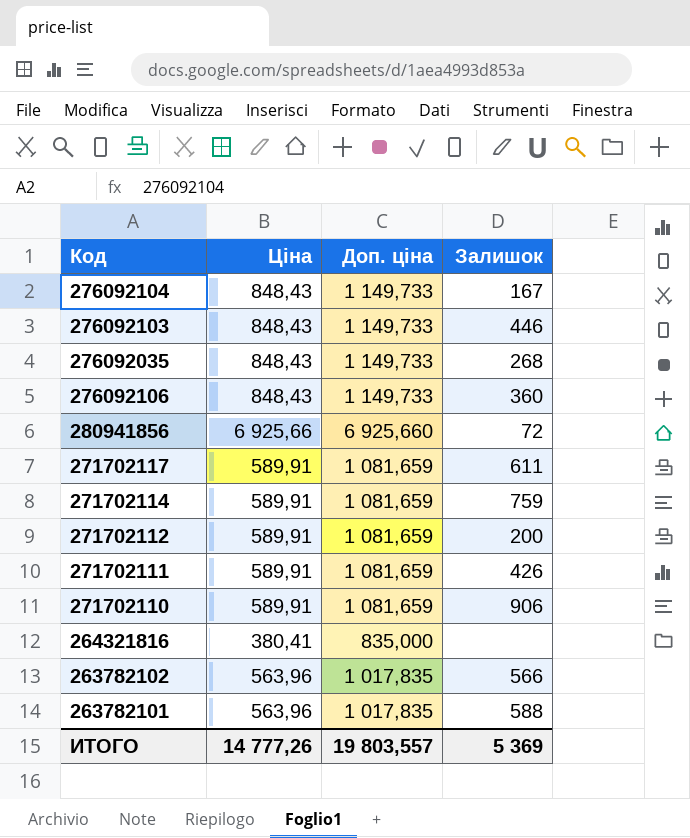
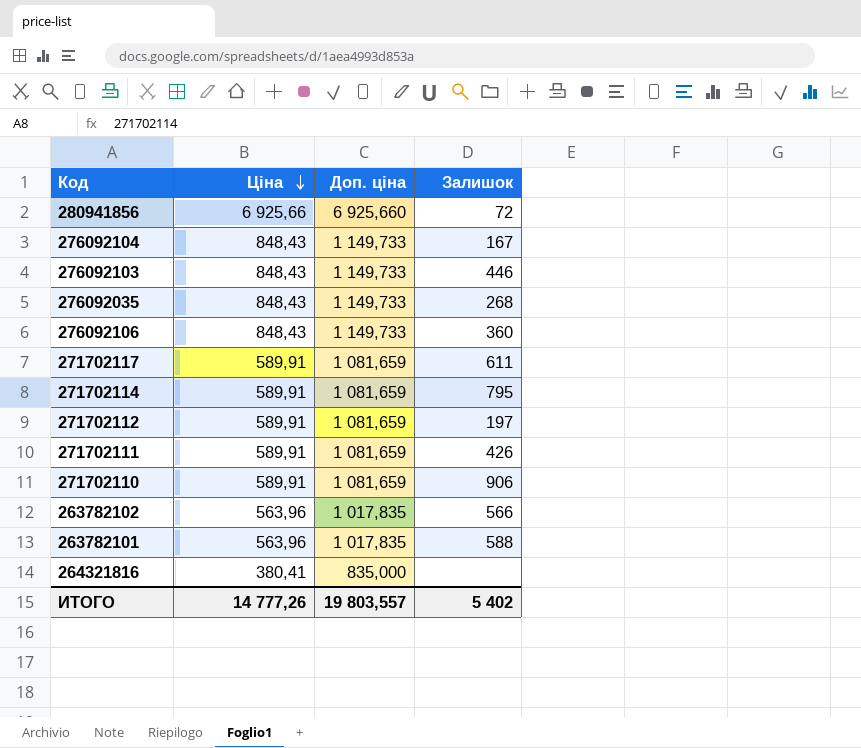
row order: none -> Ціна descending
271702114 | Залишок: 759 -> 795
271702112 | Залишок: 200 -> 197
ИТОГО | Залишок: 5 369 -> 5 402

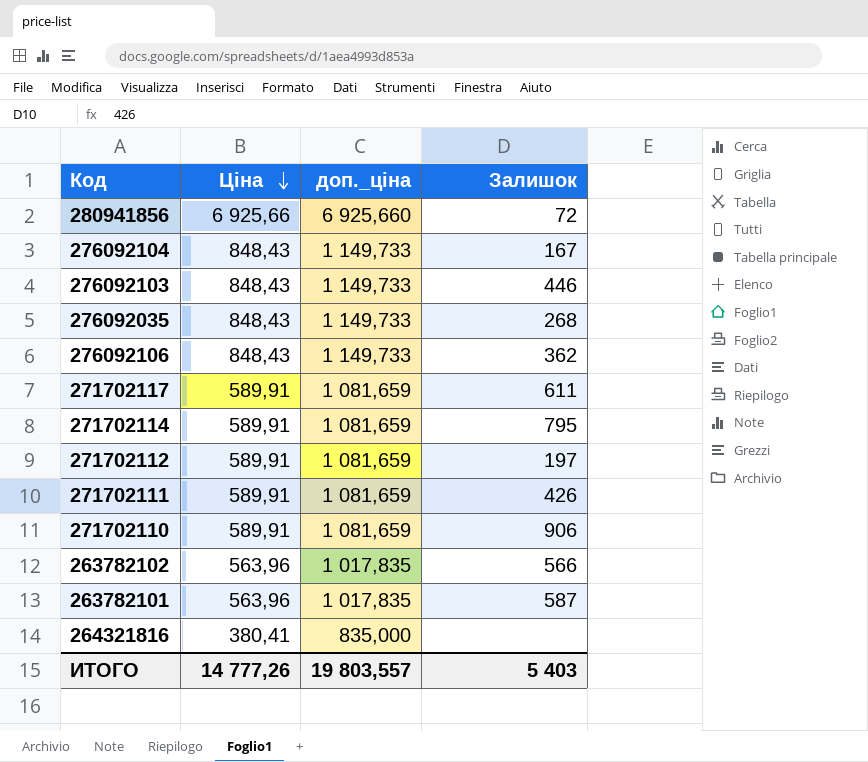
column name: Доп. ціна -> доп._ціна
276092106 | Залишок: 360 -> 362
263782101 | Залишок: 588 -> 587
ИТОГО | Залишок: 5 402 -> 5 403

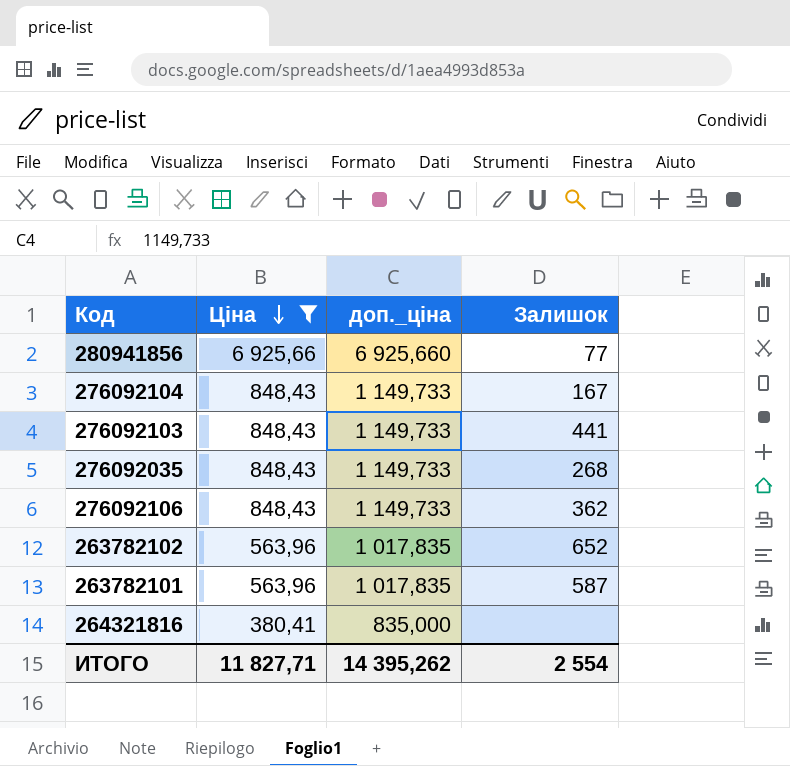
filter: none -> Ціна != 589,91
280941856 | Залишок: 72 -> 77
276092103 | Залишок: 446 -> 441
263782102 | Залишок: 566 -> 652
ИТОГО | Ціна: 14 777,26 -> 11 827,71
ИТОГО | доп._ціна: 19 803,557 -> 14 395,262
ИТОГО | Залишок: 5 403 -> 2 554

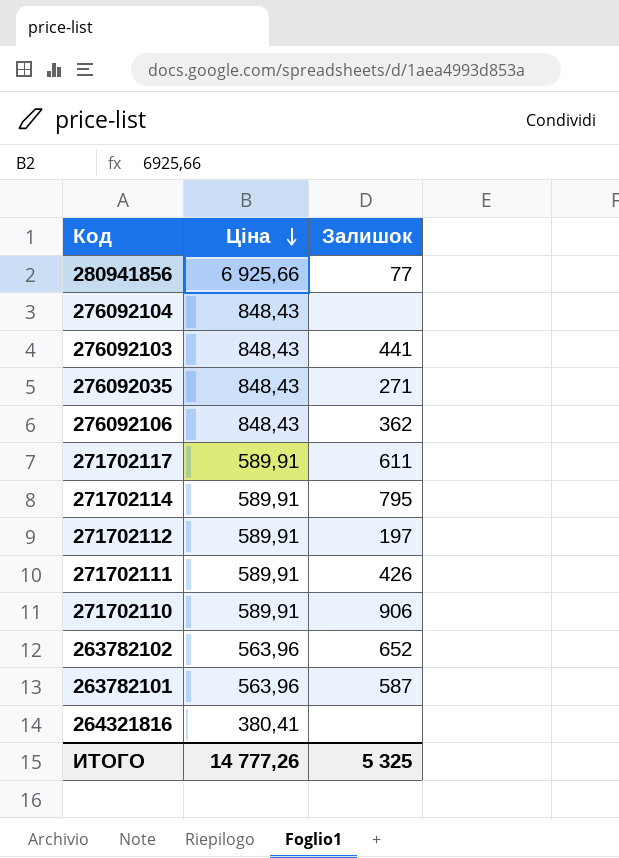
filter: Ціна != 589,91 -> none
column доп._ціна | position: 3 -> none
276092104 | Залишок: 167 -> none
276092035 | Залишок: 268 -> 271
ИТОГО | Ціна: 11 827,71 -> 14 777,26
ИТОГО | Залишок: 2 554 -> 5 325

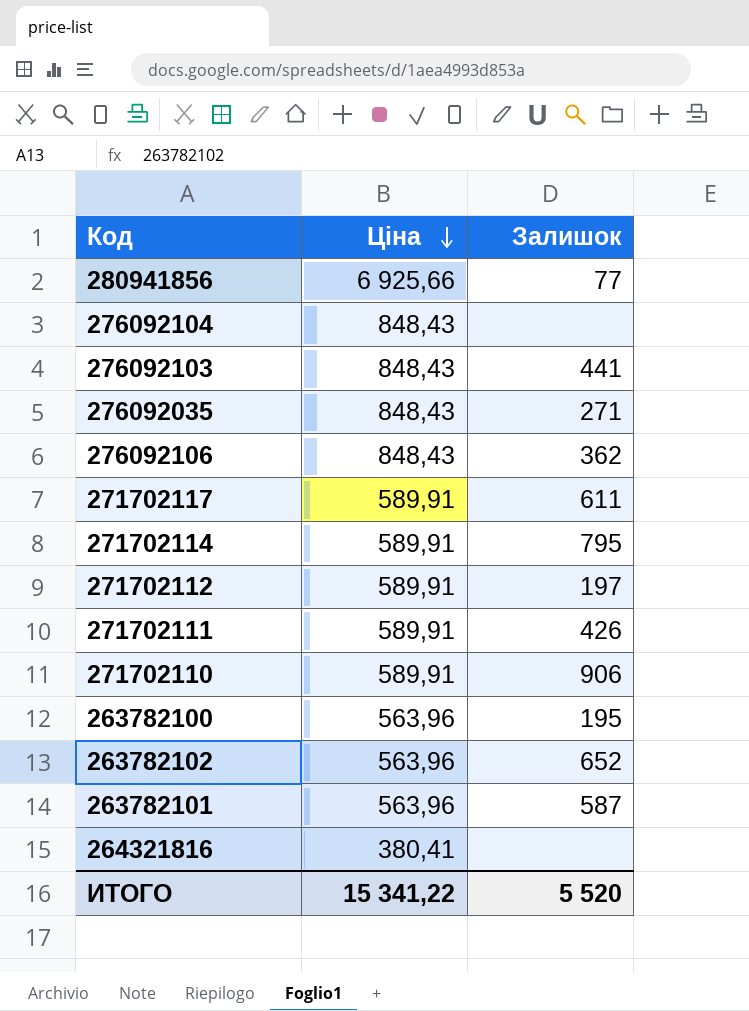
row 263782100: none -> 563,96 | 195
ИТОГО | Ціна: 14 777,26 -> 15 341,22
ИТОГО | Залишок: 5 325 -> 5 520

